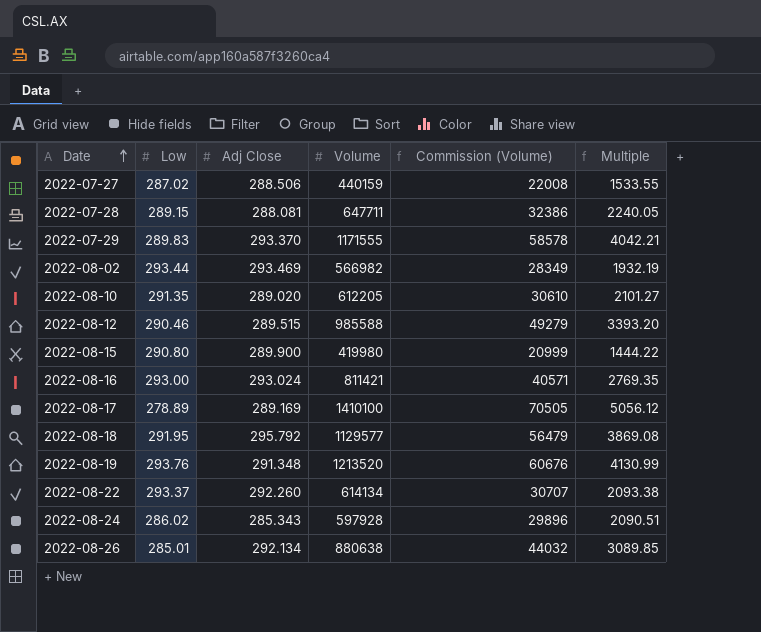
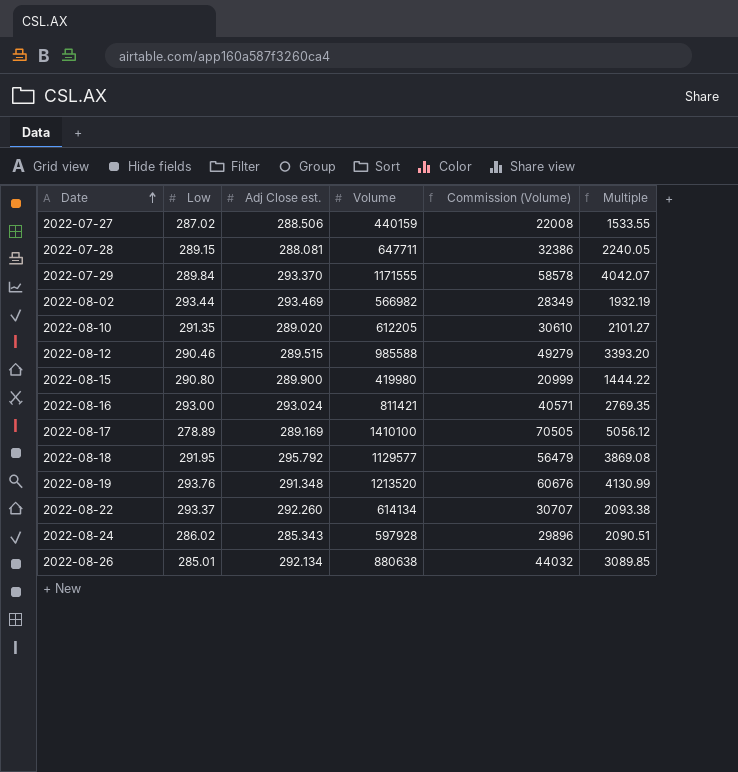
column name: Adj Close -> Adj Close est.
2022-07-29 | Low: 289.83 -> 289.84
2022-07-29 | Multiple: 4042.21 -> 4042.07

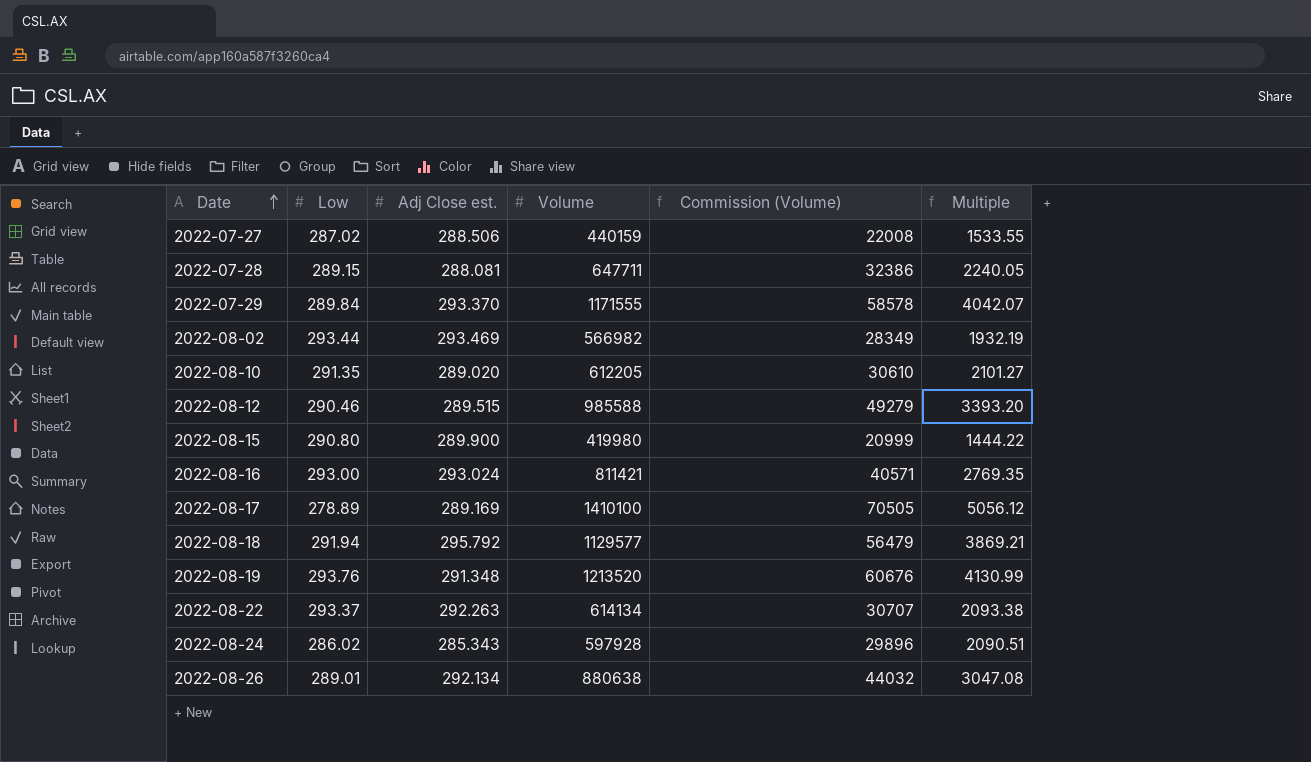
2022-08-18 | Low: 291.95 -> 291.94
2022-08-18 | Multiple: 3869.08 -> 3869.21
2022-08-22 | Adj Close est.: 292.260 -> 292.263
2022-08-26 | Low: 285.01 -> 289.01
2022-08-26 | Multiple: 3089.85 -> 3047.08

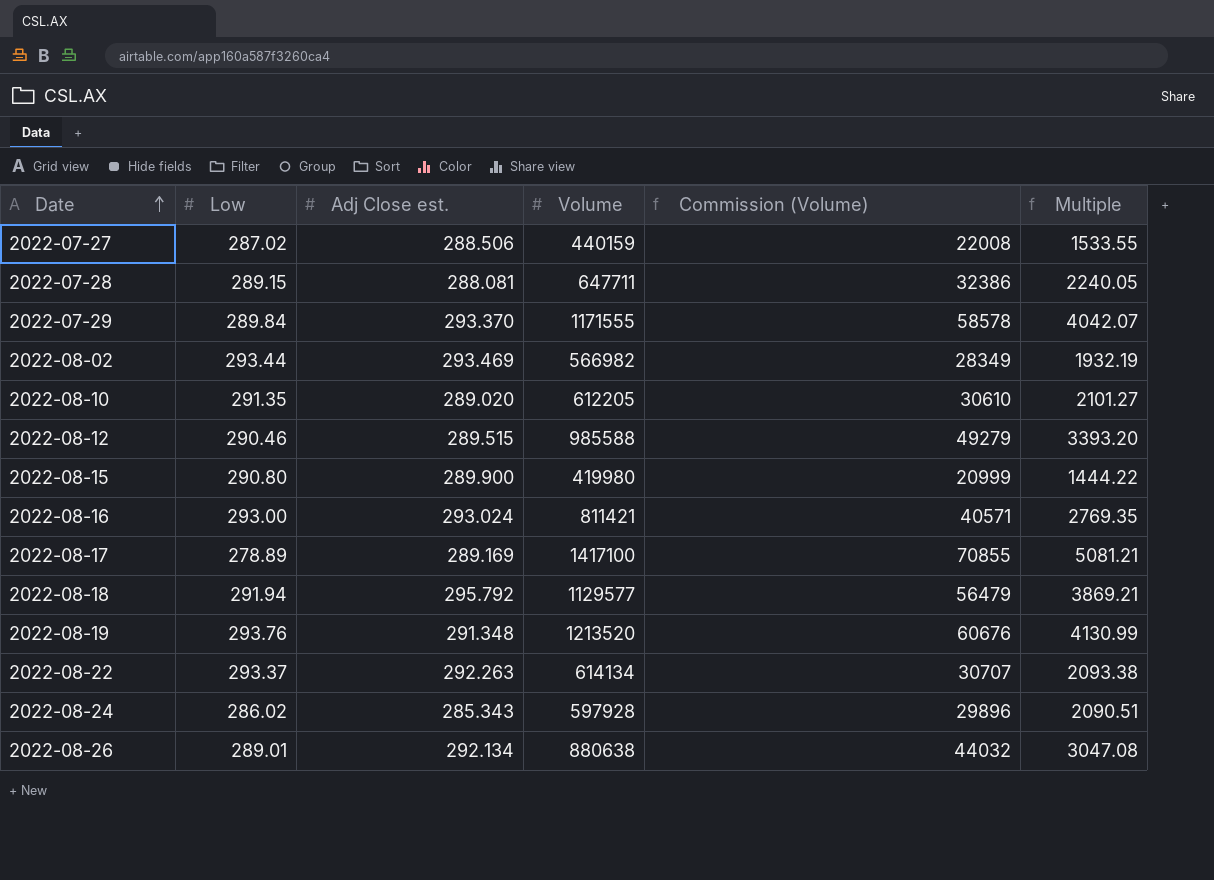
2022-08-17 | Volume: 1410100 -> 1417100
2022-08-17 | Commission (Volume): 70505 -> 70855
2022-08-17 | Multiple: 5056.12 -> 5081.21

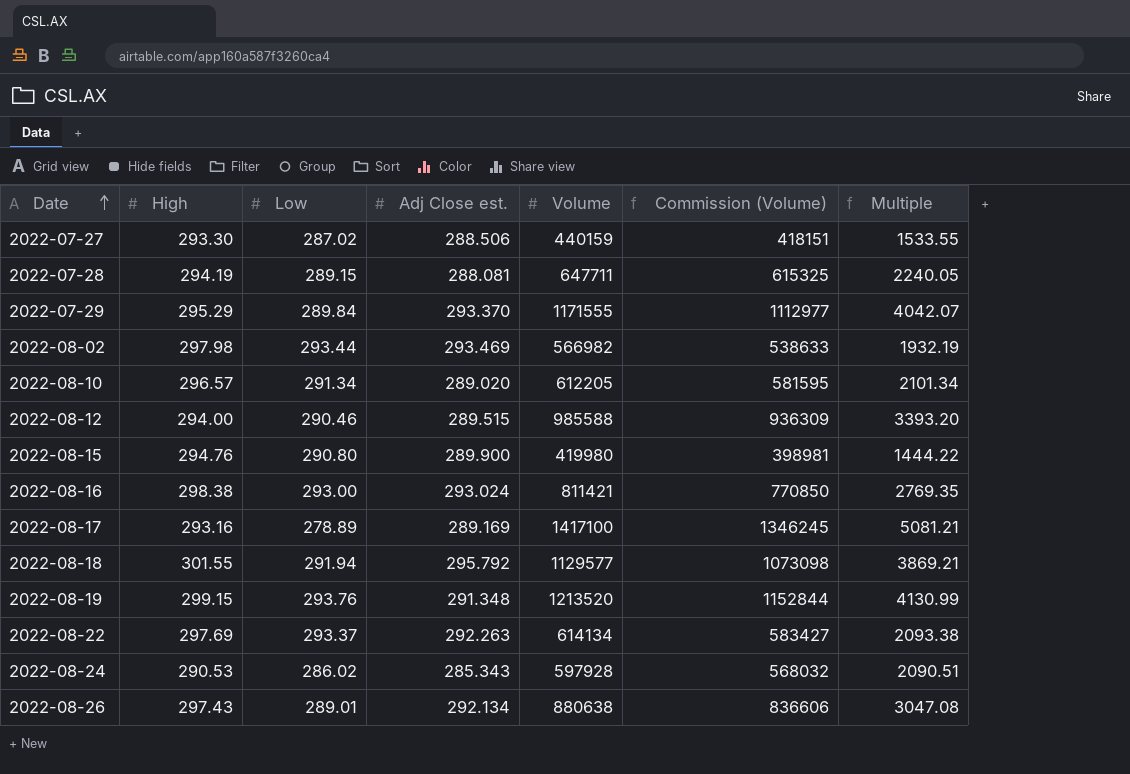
column High | position: none -> 2
column Commission (Volume) | formula: [Volume] * 0.05 -> [Volume] * 0.95
2022-08-10 | Low: 291.35 -> 291.34
2022-08-10 | Multiple: 2101.27 -> 2101.34

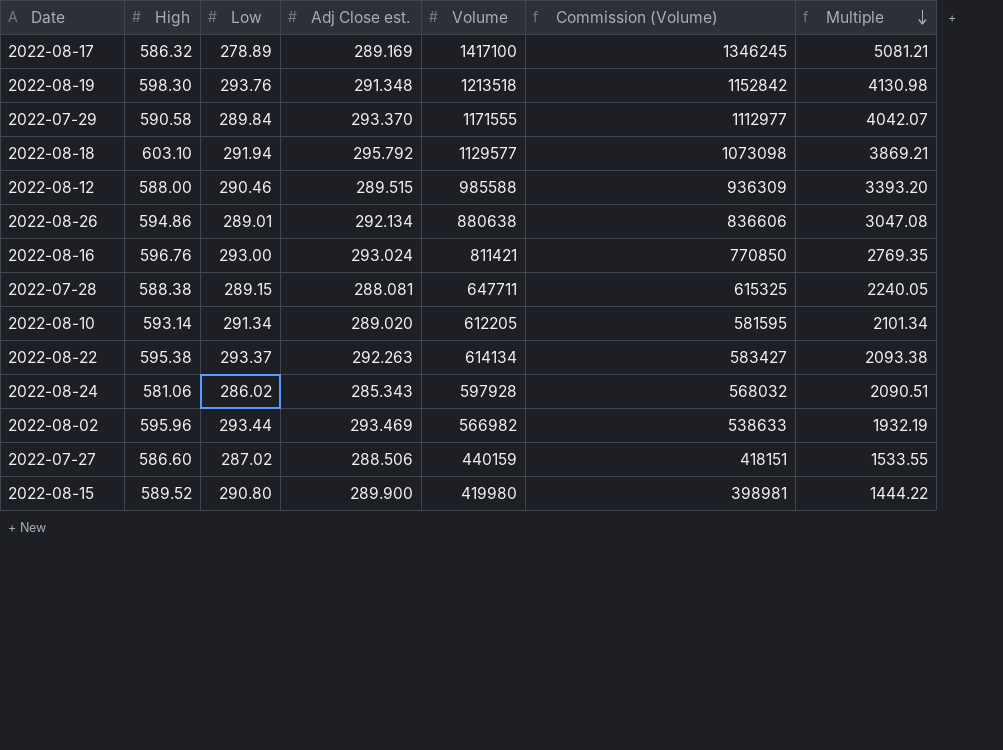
row order: Date ascending -> Multiple descending
2022-08-17 | High: 293.16 -> 586.32
2022-08-19 | High: 299.15 -> 598.30
2022-08-19 | Volume: 1213520 -> 1213518
2022-08-19 | Commission (Volume): 1152844 -> 1152842
2022-08-19 | Multiple: 4130.99 -> 4130.98
2022-07-29 | High: 295.29 -> 590.58
2022-08-18 | High: 301.55 -> 603.10
2022-08-12 | High: 294.00 -> 588.00
2022-08-26 | High: 297.43 -> 594.86
2022-08-16 | High: 298.38 -> 596.76
2022-07-28 | High: 294.19 -> 588.38
2022-08-10 | High: 296.57 -> 593.14
2022-08-22 | High: 297.69 -> 595.38
2022-08-24 | High: 290.53 -> 581.06
2022-08-02 | High: 297.98 -> 595.96
2022-07-27 | High: 293.30 -> 586.60
2022-08-15 | High: 294.76 -> 589.52

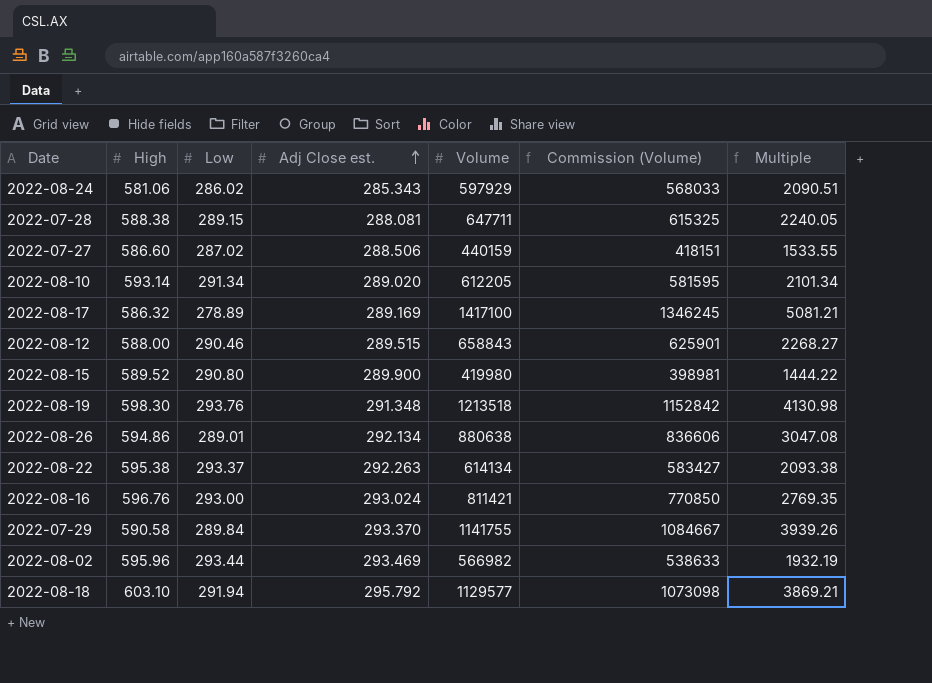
row order: Multiple descending -> Adj Close est. ascending
2022-08-24 | Volume: 597928 -> 597929
2022-08-24 | Commission (Volume): 568032 -> 568033
2022-08-12 | Volume: 985588 -> 658843
2022-08-12 | Commission (Volume): 936309 -> 625901
2022-08-12 | Multiple: 3393.20 -> 2268.27
2022-07-29 | Volume: 1171555 -> 1141755
2022-07-29 | Commission (Volume): 1112977 -> 1084667
2022-07-29 | Multiple: 4042.07 -> 3939.26

